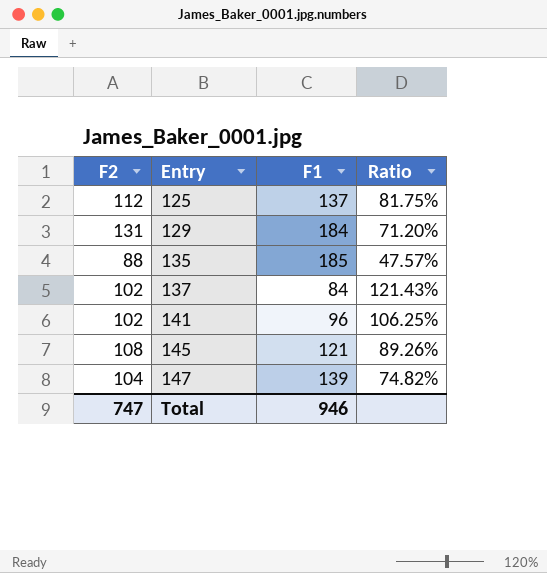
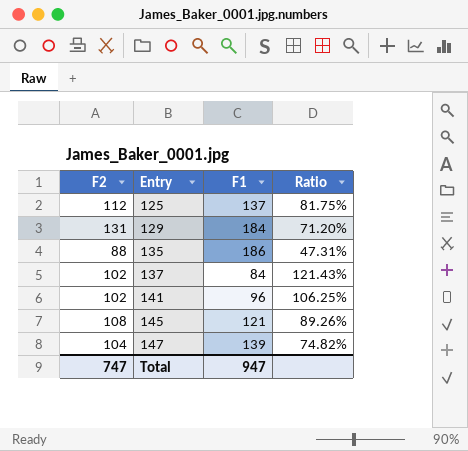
135 | F1: 185 -> 186
135 | Ratio: 47.57% -> 47.31%
Total | F1: 946 -> 947

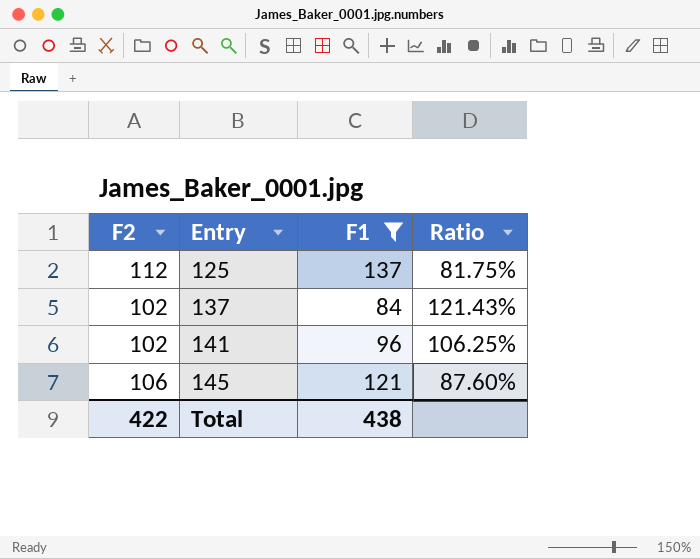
filter: none -> F1 <= 137
145 | F2: 108 -> 106
145 | Ratio: 89.26% -> 87.60%
Total | F2: 747 -> 422
Total | F1: 947 -> 438

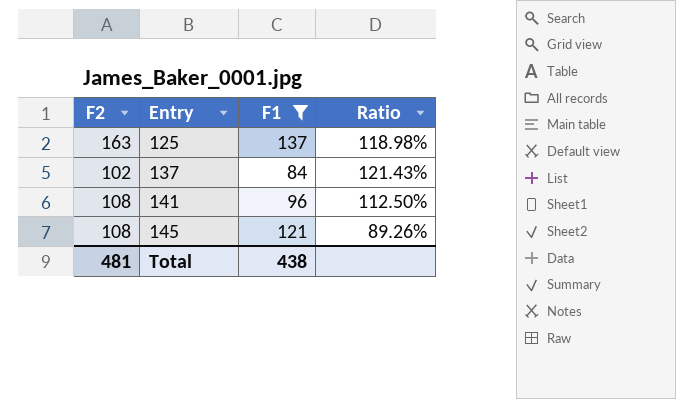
125 | F2: 112 -> 163
125 | Ratio: 81.75% -> 118.98%
141 | F2: 102 -> 108
141 | Ratio: 106.25% -> 112.50%
145 | F2: 106 -> 108
145 | Ratio: 87.60% -> 89.26%
Total | F2: 422 -> 481

